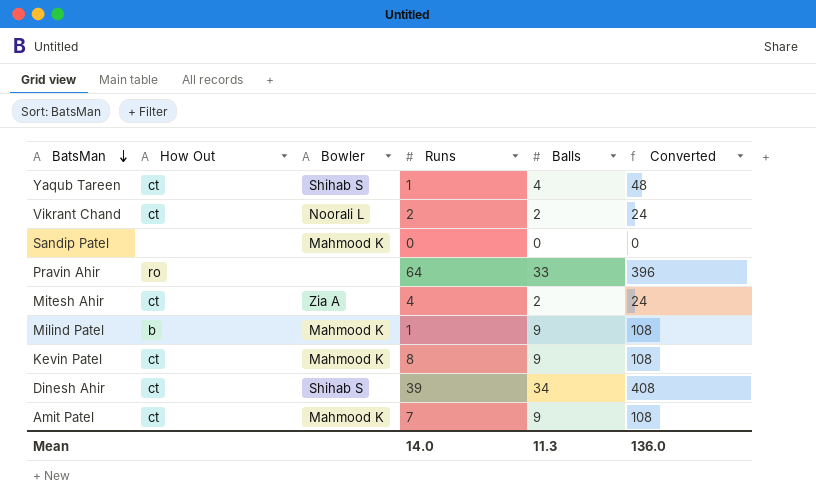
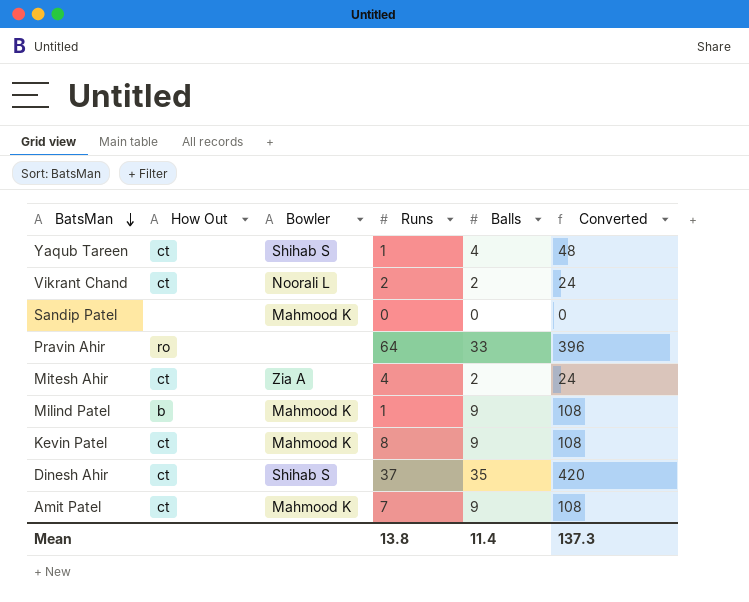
Dinesh Ahir | Runs: 39 -> 37
Dinesh Ahir | Balls: 34 -> 35
Dinesh Ahir | Converted: 408 -> 420
Mean | Runs: 14.0 -> 13.8
Mean | Balls: 11.3 -> 11.4
Mean | Converted: 136.0 -> 137.3

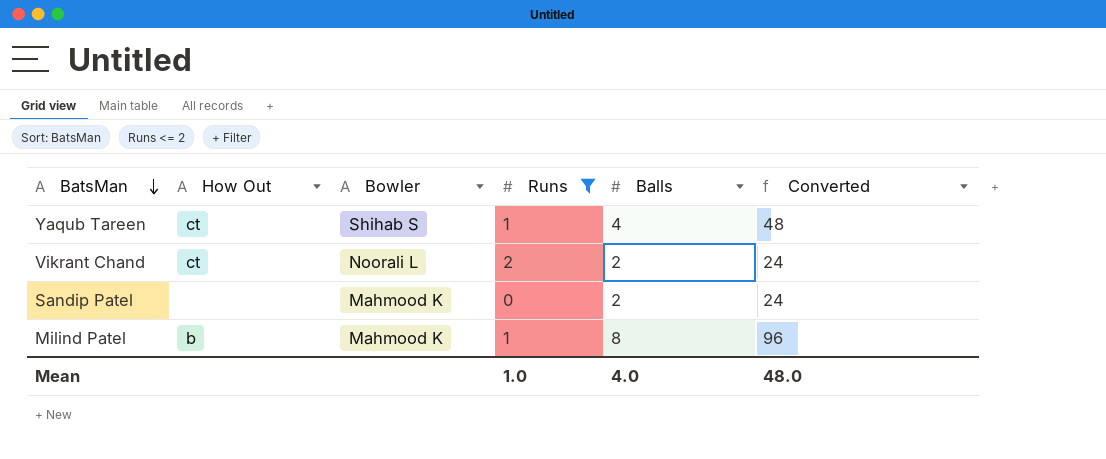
filter: none -> Runs <= 2
Sandip Patel | Balls: 0 -> 2
Sandip Patel | Converted: 0 -> 24
Milind Patel | Balls: 9 -> 8
Milind Patel | Converted: 108 -> 96
Mean | Runs: 13.8 -> 1.0
Mean | Balls: 11.4 -> 4.0
Mean | Converted: 137.3 -> 48.0

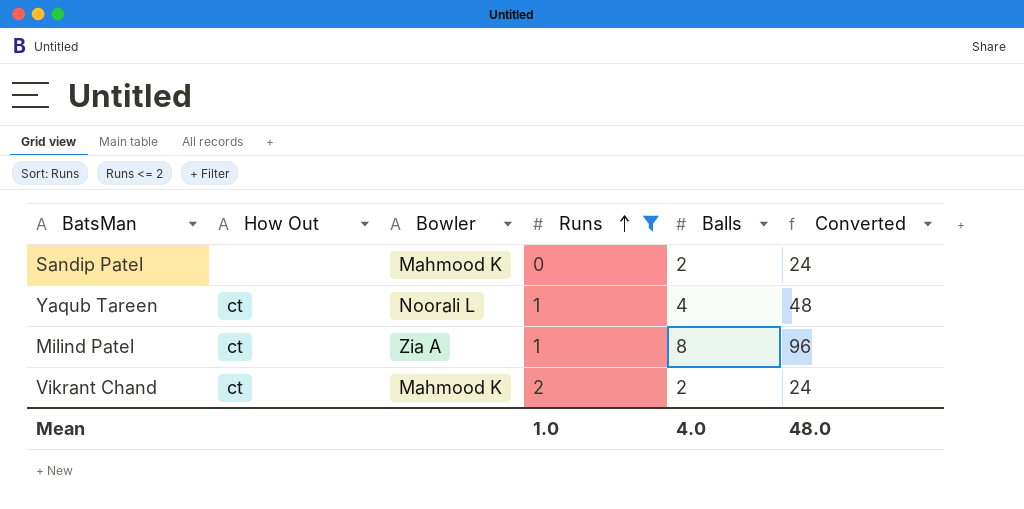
row order: BatsMan descending -> Runs ascending
Yaqub Tareen | Bowler: Shihab S -> Noorali L
Milind Patel | How Out: b -> ct
Milind Patel | Bowler: Mahmood K -> Zia A
Vikrant Chand | Bowler: Noorali L -> Mahmood K

